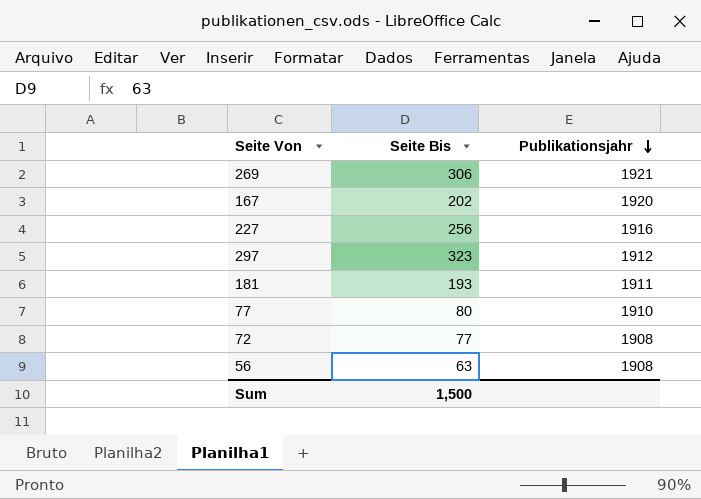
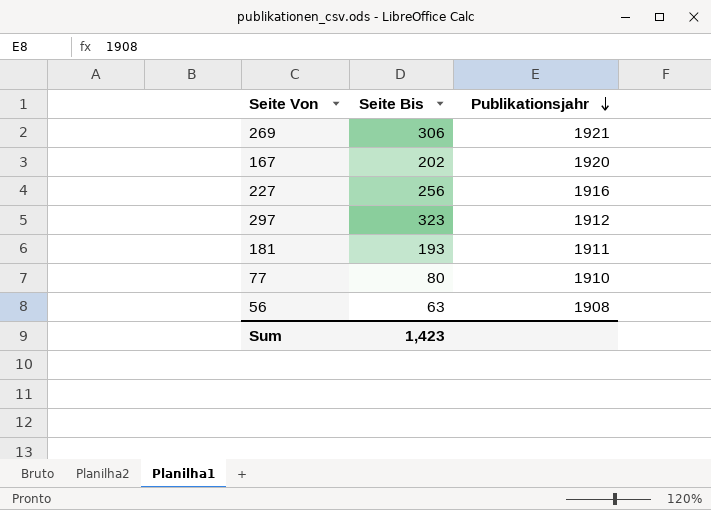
row 72: 77 | 1908 -> none
Sum | Seite Bis: 1,500 -> 1,423

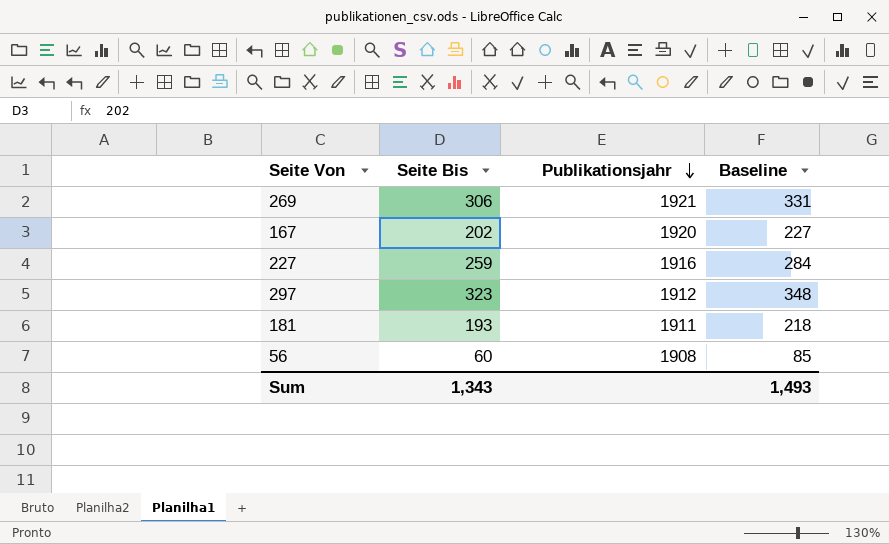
column Baseline | formula: none -> [Seite Bis] + 25
row 77: 80 | 1910 -> none
227 | Seite Bis: 256 -> 259
56 | Seite Bis: 63 -> 60
Sum | Seite Bis: 1,423 -> 1,343

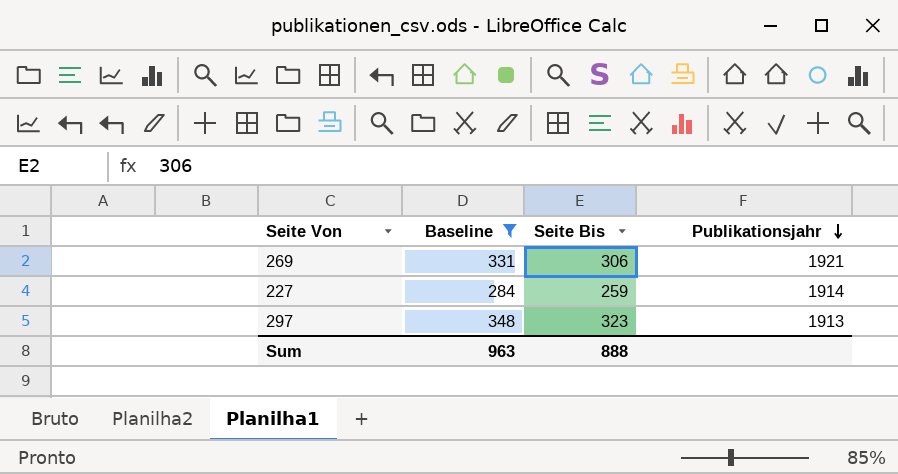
filter: none -> Baseline >= 284
column Baseline | position: 4 -> 2
227 | Publikationsjahr: 1916 -> 1914
297 | Publikationsjahr: 1912 -> 1913
Sum | Baseline: 1,493 -> 963
Sum | Seite Bis: 1,343 -> 888

